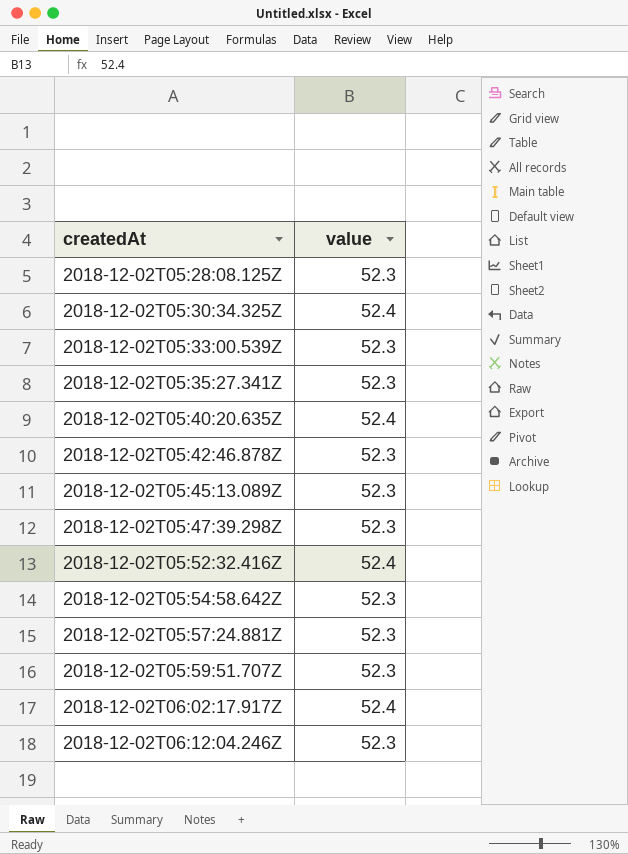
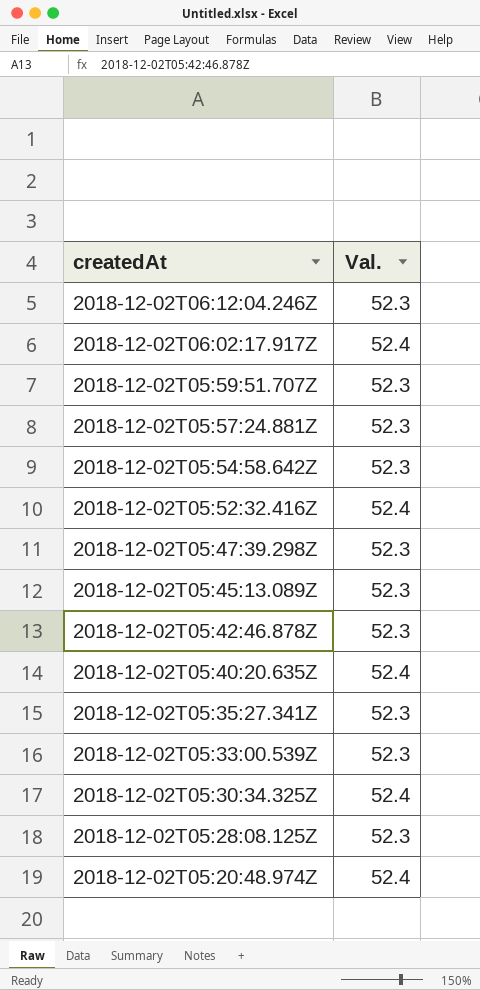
row order: createdAt ascending -> createdAt descending
column name: value -> Val.
row 2018-12-02T05:20:48.974Z: none -> 52.4

